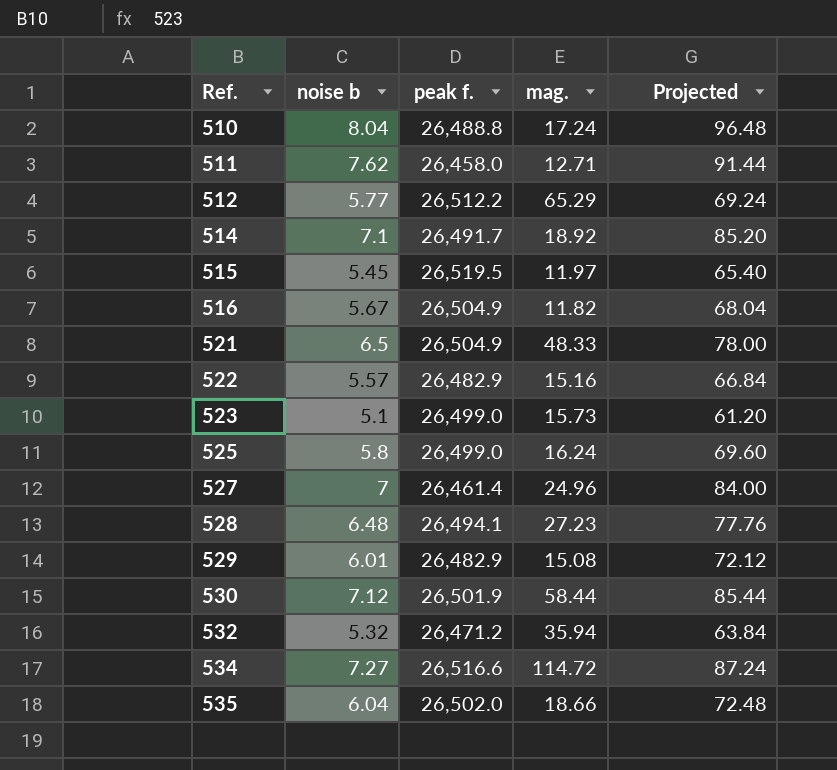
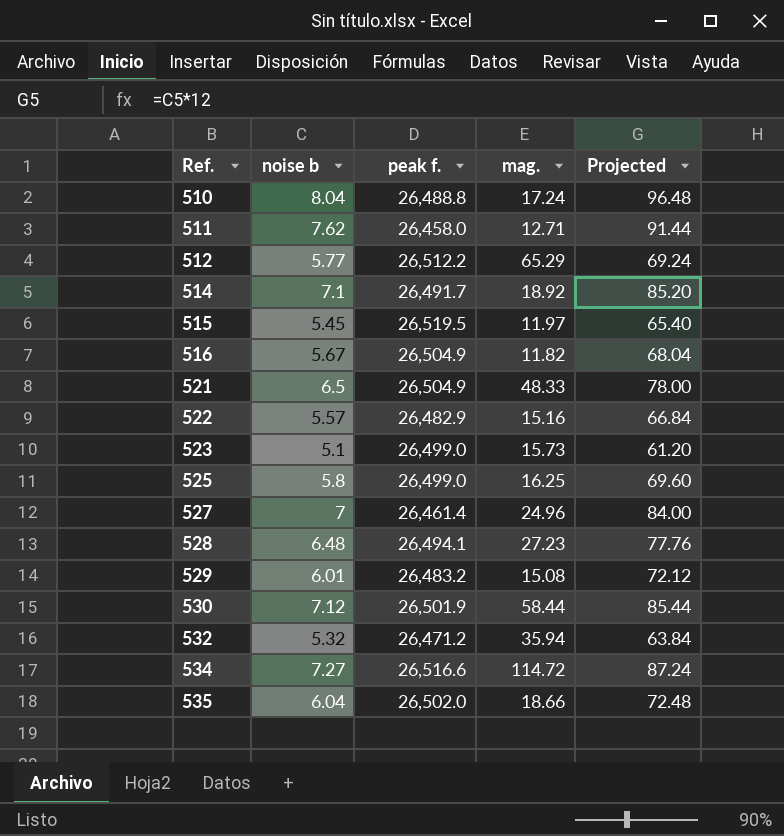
525 | mag.: 16.24 -> 16.25
529 | peak f.: 26,482.9 -> 26,483.2

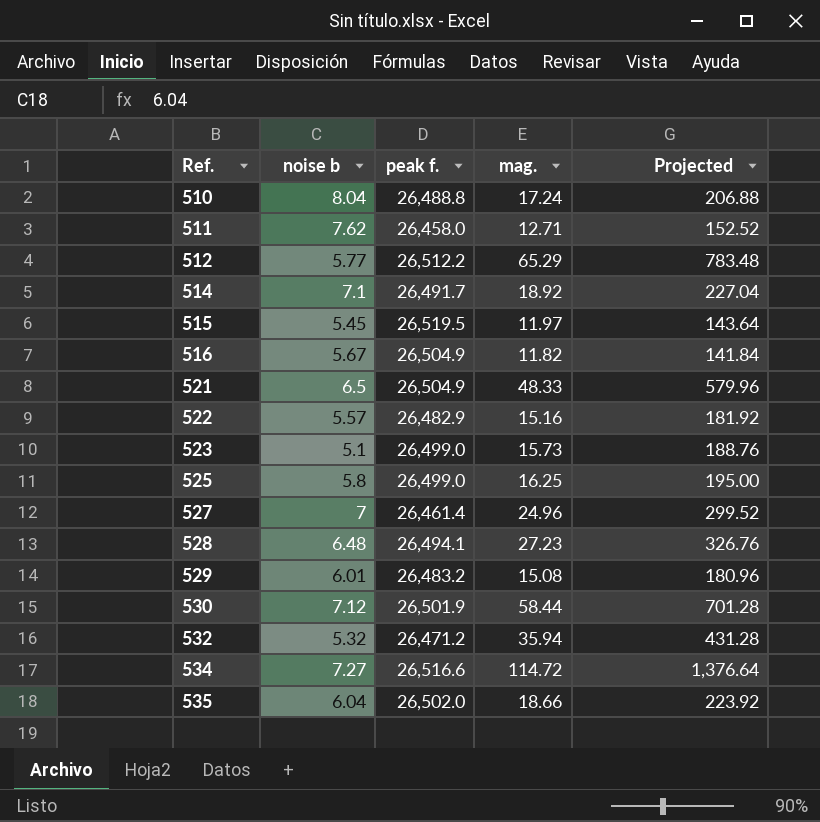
column Projected | formula: [noise b] * 12 -> [mag.] * 12

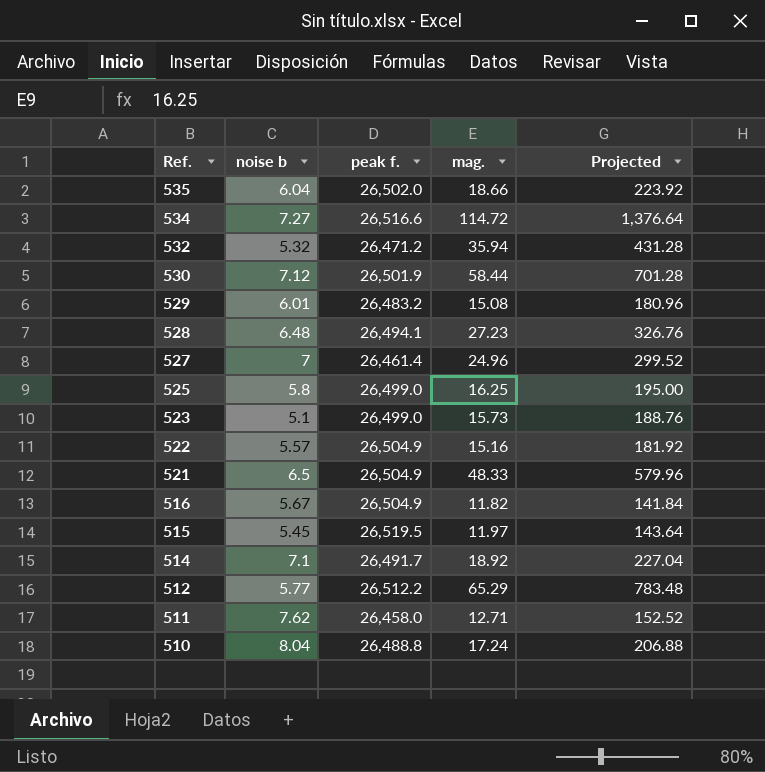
row order: Ref. ascending -> Ref. descending
522 | peak f.: 26,482.9 -> 26,504.9

